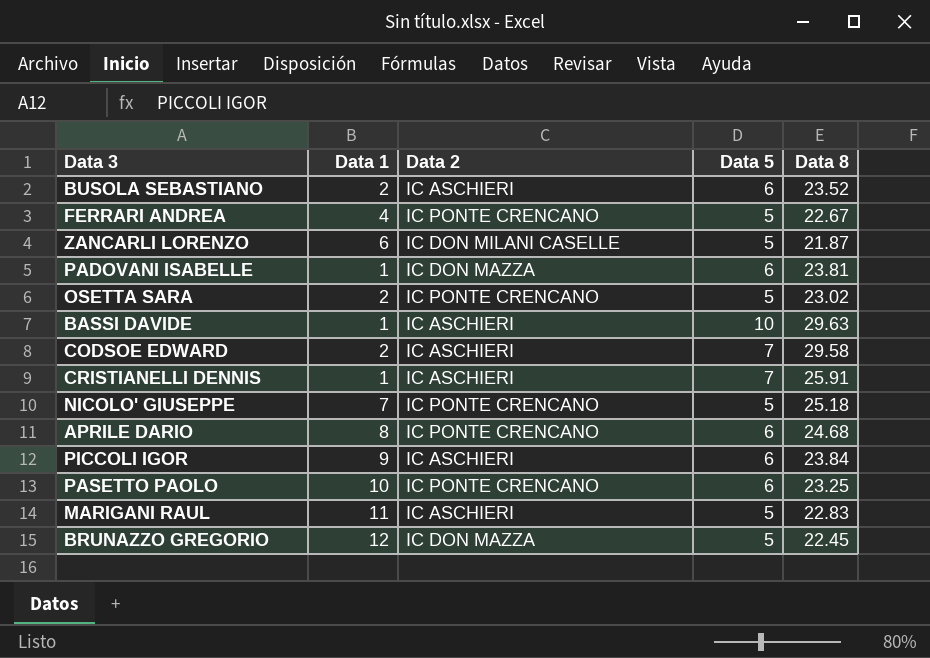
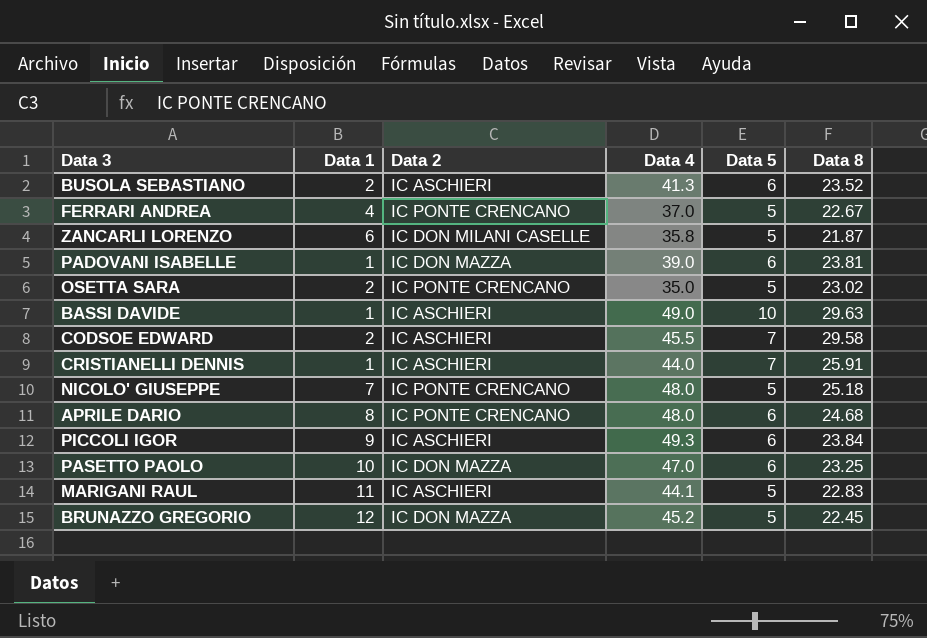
column Data 4 | position: none -> 4
PASETTO PAOLO | Data 2: IC PONTE CRENCANO -> IC DON MAZZA

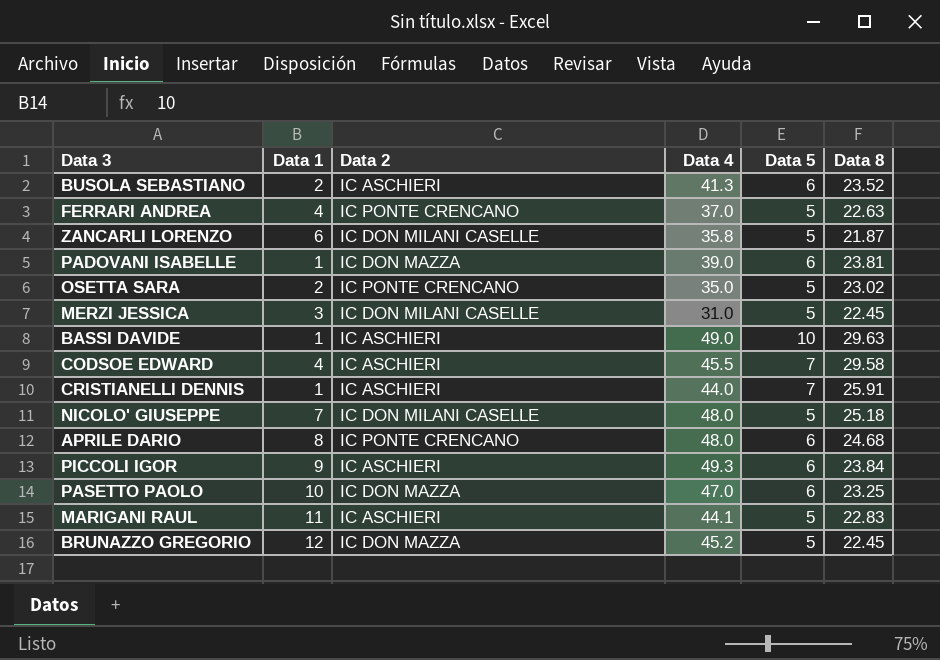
FERRARI ANDREA | Data 8: 22.67 -> 22.63
row MERZI JESSICA: none -> 3 | IC DON MILANI CASELLE | 31.0 | 5 | 22.45
CODSOE EDWARD | Data 1: 2 -> 4
NICOLO' GIUSEPPE | Data 2: IC PONTE CRENCANO -> IC DON MILANI CASELLE

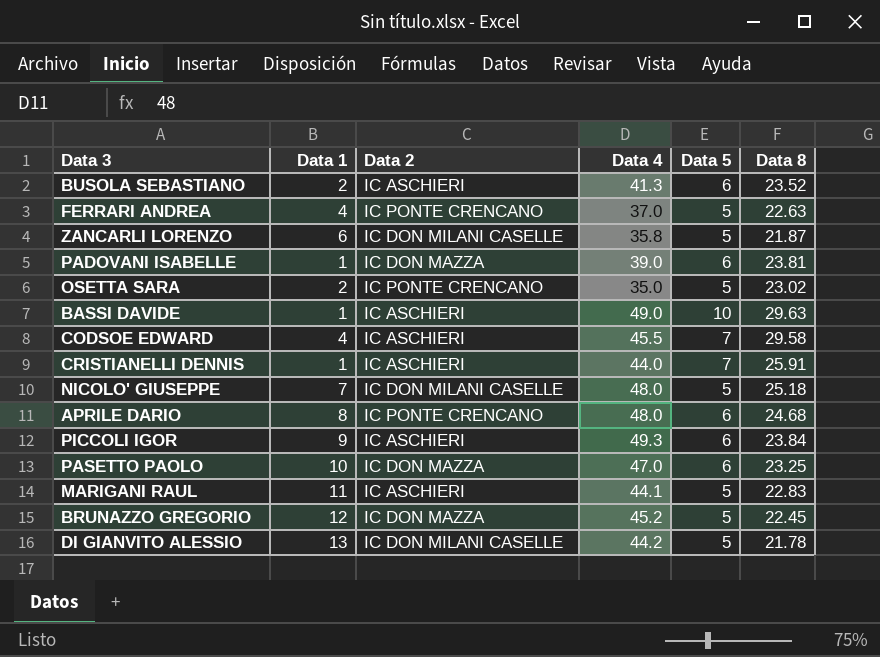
row MERZI JESSICA: 3 | IC DON MILANI CASELLE | 31.0 | 5 | 22.45 -> none
row DI GIANVITO ALESSIO: none -> 13 | IC DON MILANI CASELLE | 44.2 | 5 | 21.78

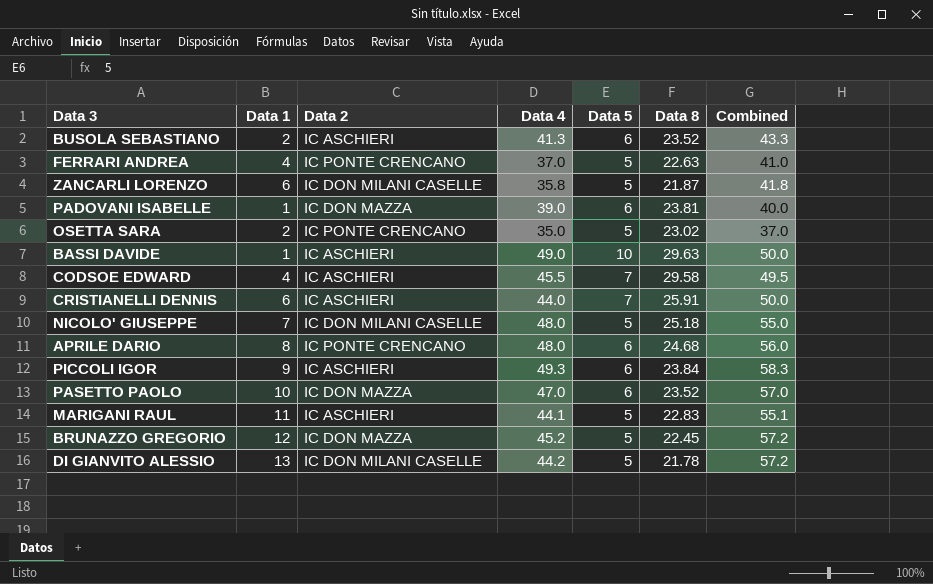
column Combined | formula: none -> [Data 1] + [Data 4]
CRISTIANELLI DENNIS | Data 1: 1 -> 6
PASETTO PAOLO | Data 8: 23.25 -> 23.52

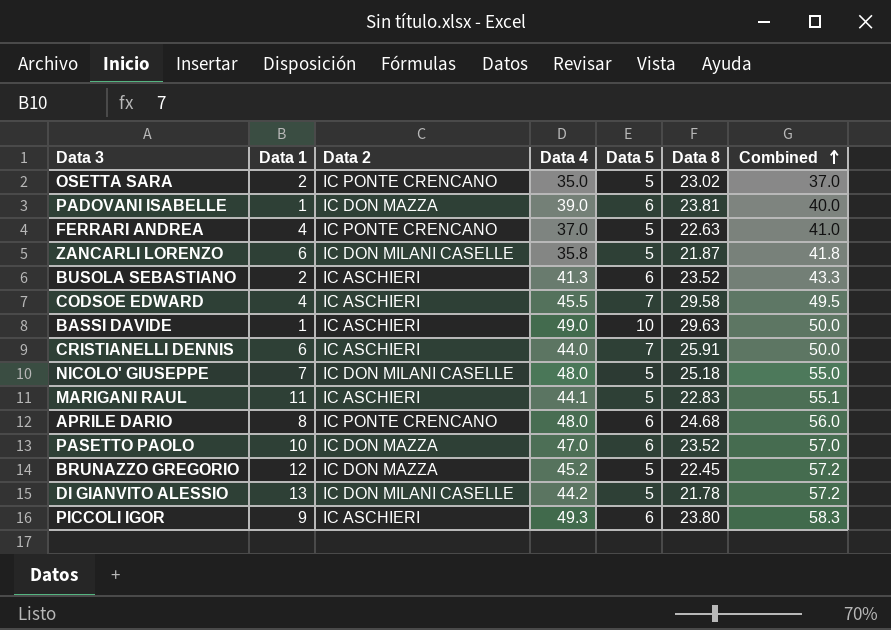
row order: none -> Combined ascending
PICCOLI IGOR | Data 8: 23.84 -> 23.80

